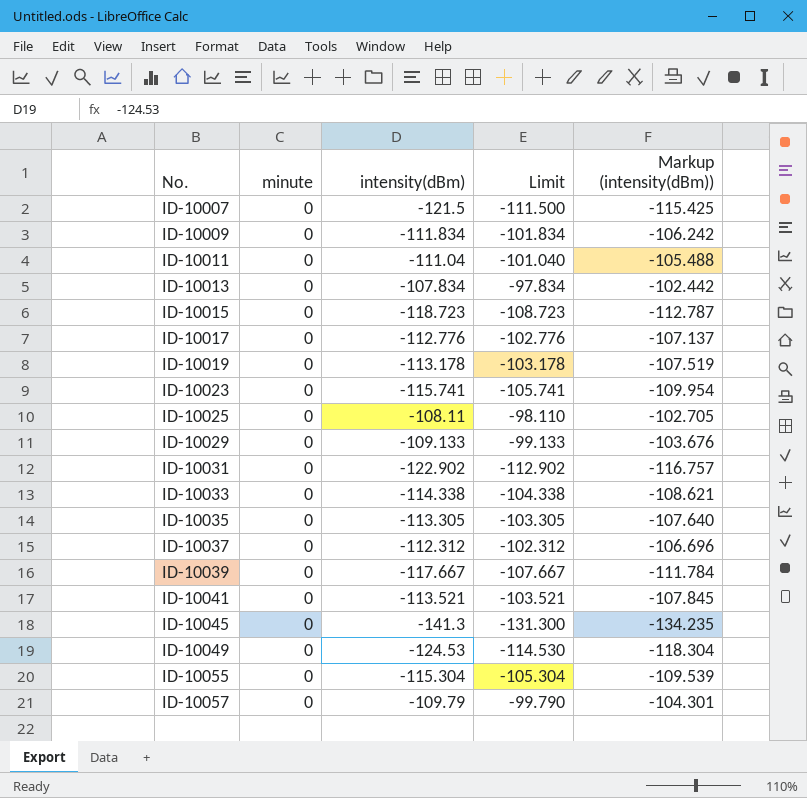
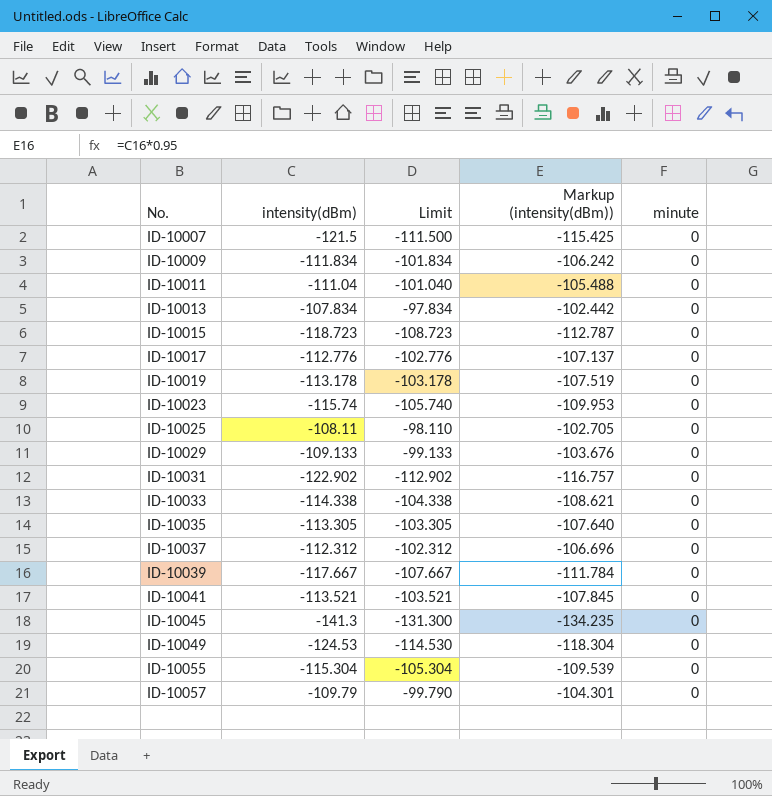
column minute | position: 2 -> 5
ID-10023 | intensity(dBm): -115.741 -> -115.74
ID-10023 | Limit: -105.741 -> -105.740
ID-10023 | Markup (intensity(dBm)): -109.954 -> -109.953

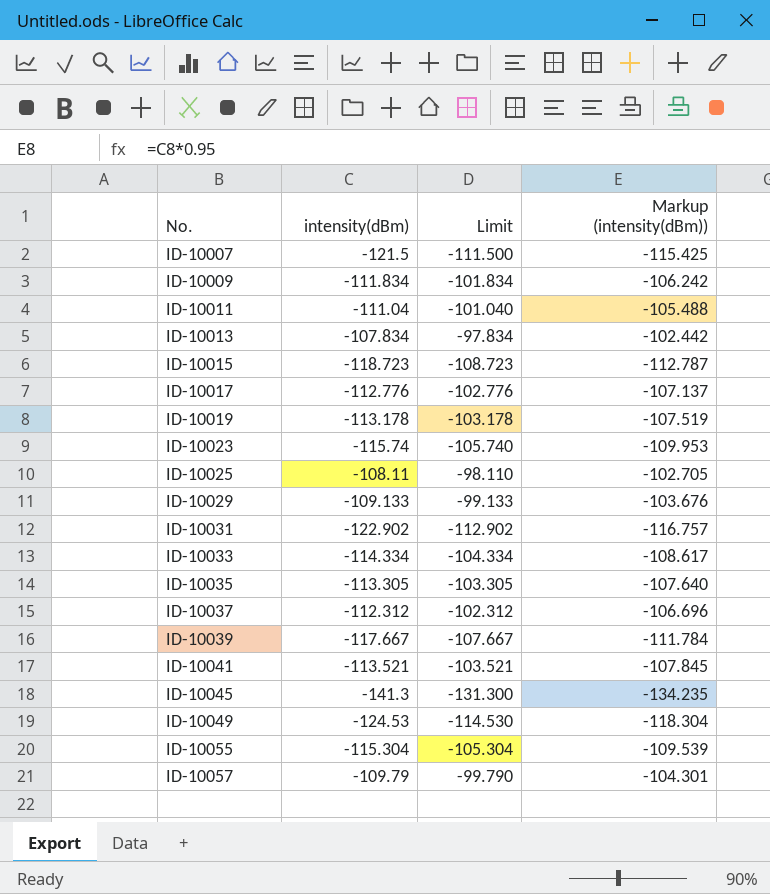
column minute | position: 5 -> none
ID-10033 | intensity(dBm): -114.338 -> -114.334
ID-10033 | Limit: -104.338 -> -104.334
ID-10033 | Markup (intensity(dBm)): -108.621 -> -108.617

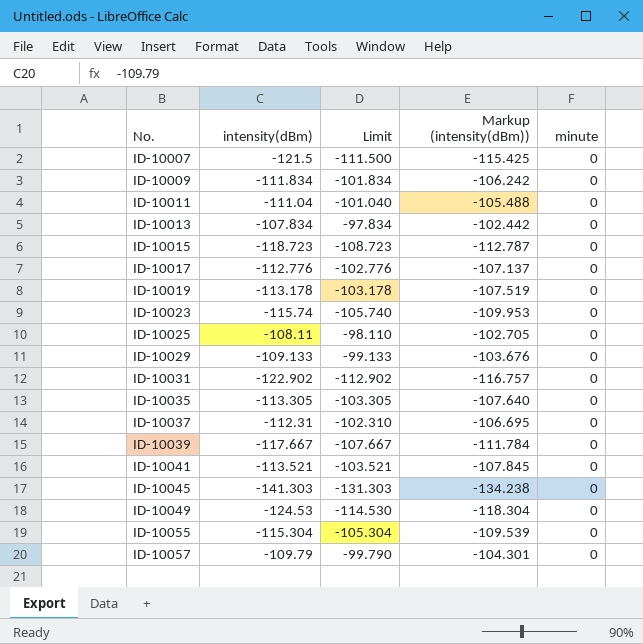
column minute | position: none -> 5
row ID-10033: -114.334 | -104.334 | -108.617 -> none
ID-10037 | intensity(dBm): -112.312 -> -112.31
ID-10037 | Limit: -102.312 -> -102.310
ID-10037 | Markup (intensity(dBm)): -106.696 -> -106.695
ID-10045 | intensity(dBm): -141.3 -> -141.303
ID-10045 | Limit: -131.300 -> -131.303
ID-10045 | Markup (intensity(dBm)): -134.235 -> -134.238

